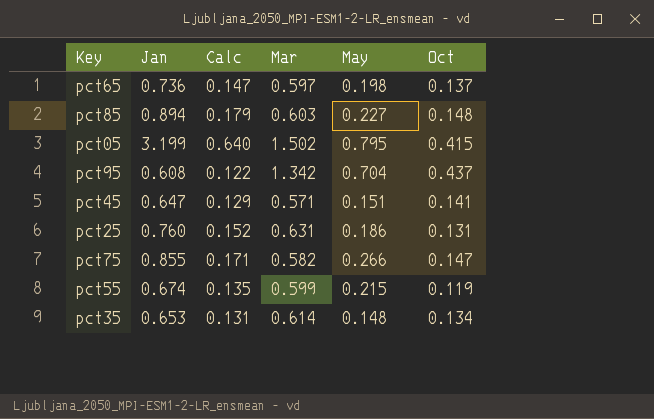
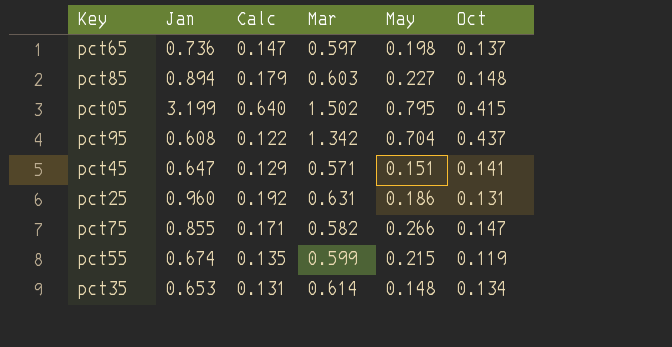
pct25 | Jan: 0.760 -> 0.960
pct25 | Calc: 0.152 -> 0.192

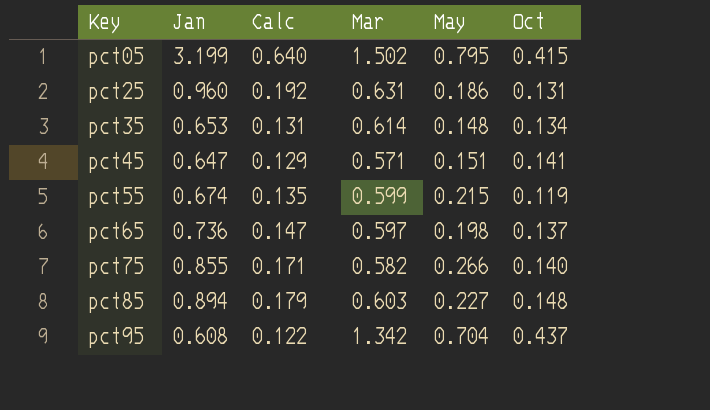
row order: none -> Key ascending
pct75 | Oct: 0.147 -> 0.140

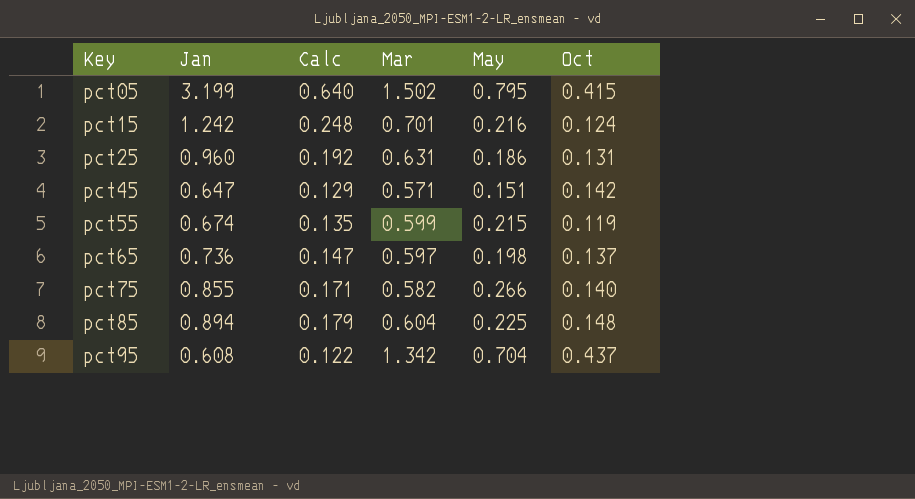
row pct35: 0.653 | 0.131 | 0.614 | 0.148 | 0.134 -> none
row pct15: none -> 1.242 | 0.248 | 0.701 | 0.216 | 0.124
pct45 | Oct: 0.141 -> 0.142
pct85 | Mar: 0.603 -> 0.604
pct85 | May: 0.227 -> 0.225

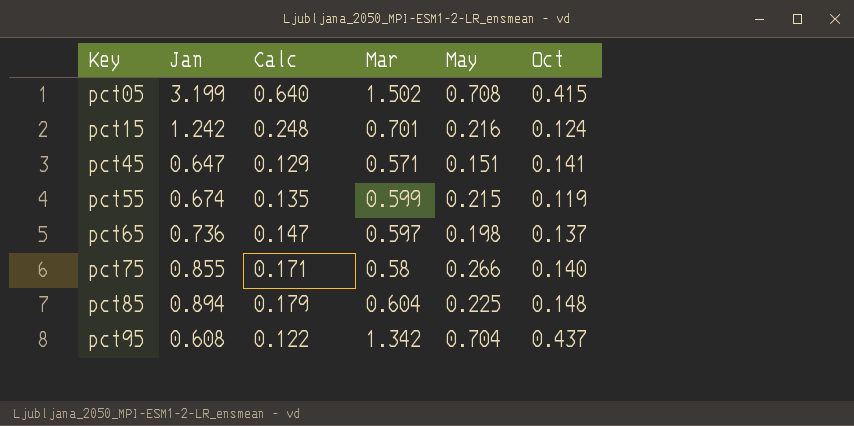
row pct25: 0.960 | 0.192 | 0.631 | 0.186 | 0.131 -> none
pct05 | May: 0.795 -> 0.708
pct45 | Oct: 0.142 -> 0.141
pct75 | Mar: 0.582 -> 0.58

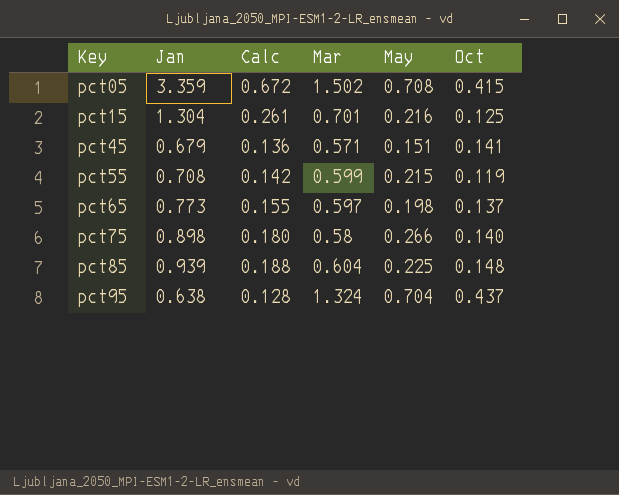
pct05 | Jan: 3.199 -> 3.359
pct05 | Calc: 0.640 -> 0.672
pct15 | Jan: 1.242 -> 1.304
pct15 | Calc: 0.248 -> 0.261
pct15 | Oct: 0.124 -> 0.125
pct45 | Jan: 0.647 -> 0.679
pct45 | Calc: 0.129 -> 0.136
pct55 | Jan: 0.674 -> 0.708
pct55 | Calc: 0.135 -> 0.142
pct65 | Jan: 0.736 -> 0.773
pct65 | Calc: 0.147 -> 0.155
pct75 | Jan: 0.855 -> 0.898
pct75 | Calc: 0.171 -> 0.180
pct85 | Jan: 0.894 -> 0.939
pct85 | Calc: 0.179 -> 0.188
pct95 | Jan: 0.608 -> 0.638
pct95 | Calc: 0.122 -> 0.128
pct95 | Mar: 1.342 -> 1.324

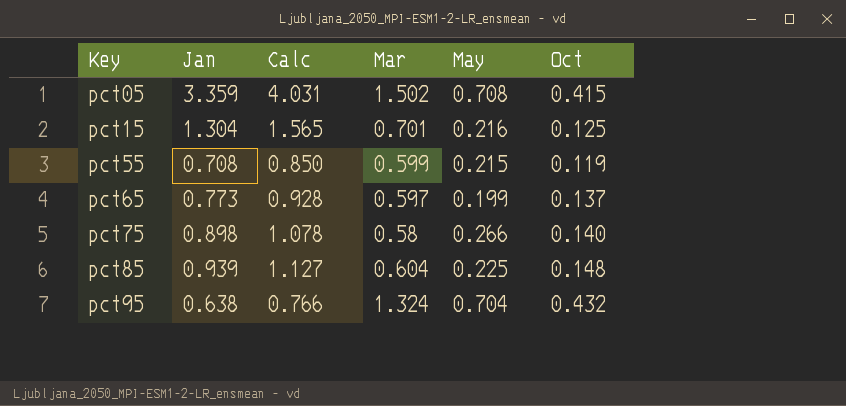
column Calc | formula: [Jan] * 0.2 -> [Jan] * 1.2
row pct45: 0.679 | 0.136 | 0.571 | 0.151 | 0.141 -> none
pct65 | May: 0.198 -> 0.199
pct95 | Oct: 0.437 -> 0.432

